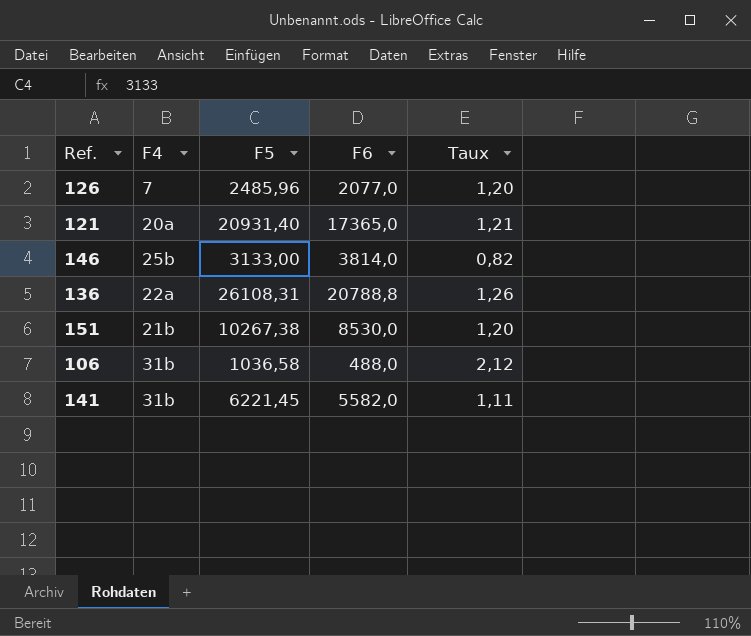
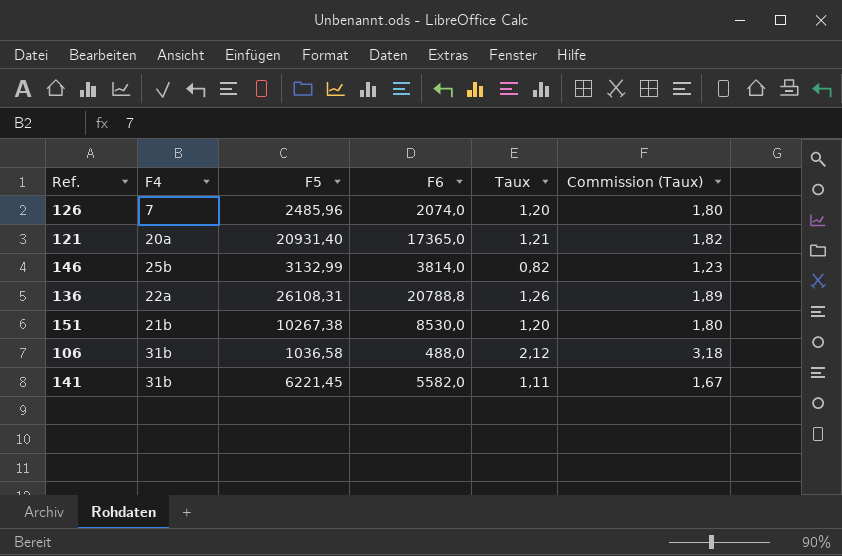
column Commission (Taux) | formula: none -> [Taux] * 1,5
126 | F6: 2077,0 -> 2074,0
146 | F5: 3133,00 -> 3132,99

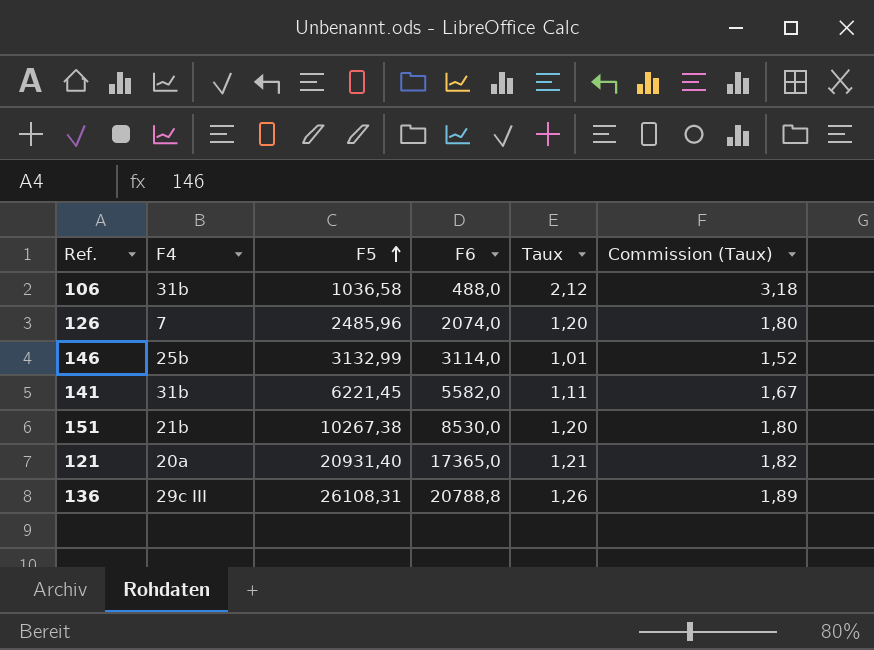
row order: none -> F5 ascending
146 | F6: 3814,0 -> 3114,0
146 | Taux: 0,82 -> 1,01
146 | Commission (Taux): 1,23 -> 1,52
136 | F4: 22a -> 29c III

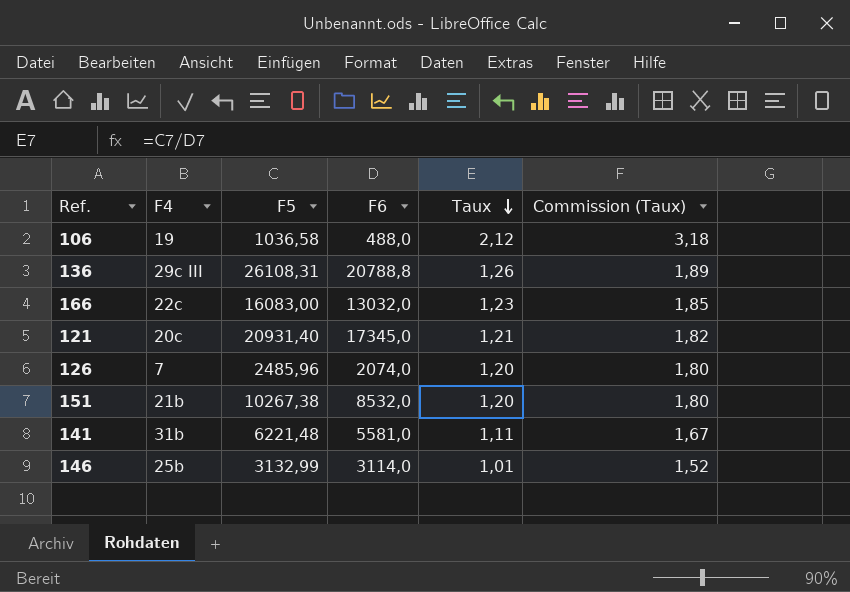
row order: F5 ascending -> Taux descending
106 | F4: 31b -> 19
row 166: none -> 22c | 16083,00 | 13032,0 | 1,23 | 1,85
121 | F4: 20a -> 20c
121 | F6: 17365,0 -> 17345,0
151 | F6: 8530,0 -> 8532,0
141 | F5: 6221,45 -> 6221,48
141 | F6: 5582,0 -> 5581,0

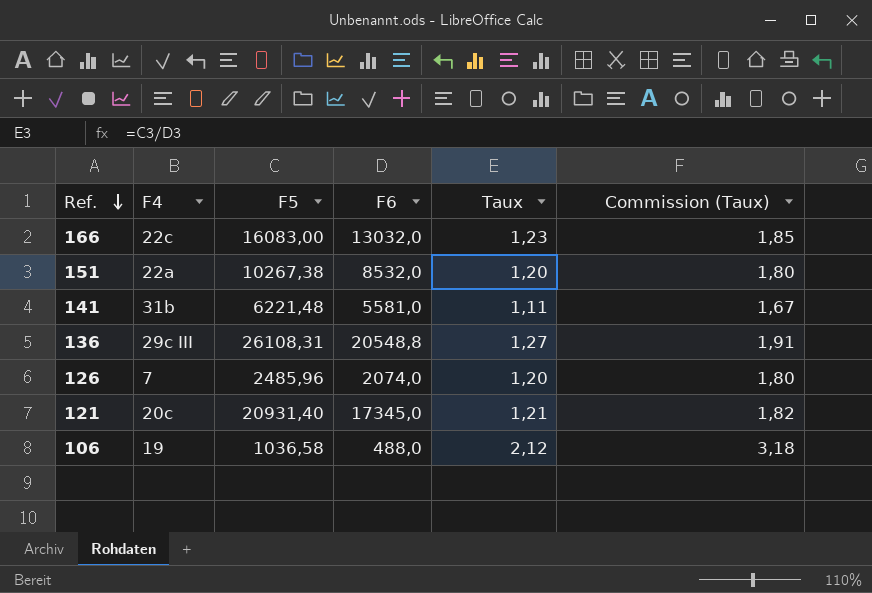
row order: Taux descending -> Ref. descending
row 146: 25b | 3132,99 | 3114,0 | 1,01 | 1,52 -> none
151 | F4: 21b -> 22a
136 | F6: 20788,8 -> 20548,8
136 | Taux: 1,26 -> 1,27
136 | Commission (Taux): 1,89 -> 1,91

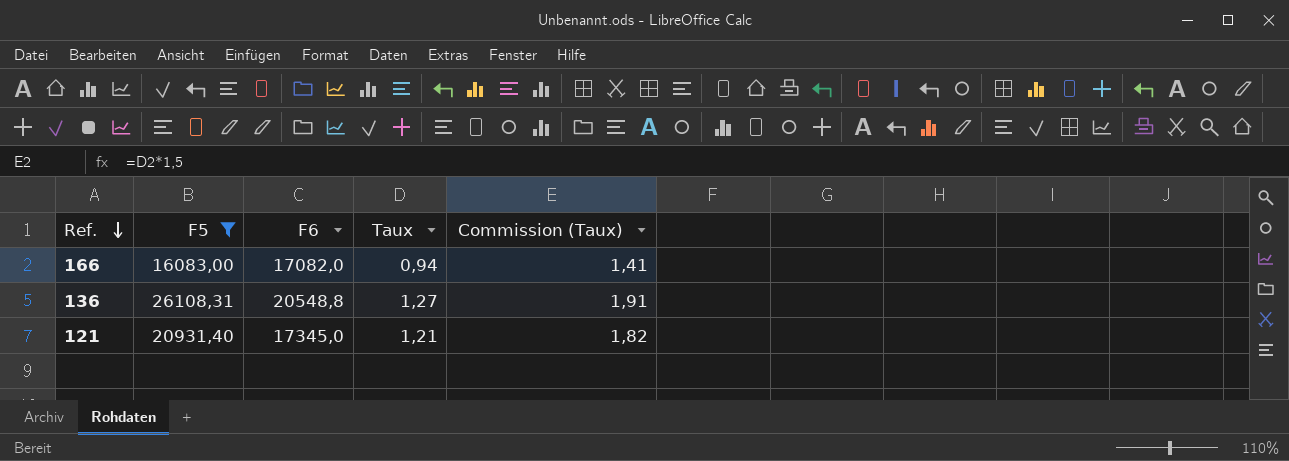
filter: none -> F5 >= 16083,00
column F4 | position: 2 -> none
166 | F6: 13032,0 -> 17082,0
166 | Taux: 1,23 -> 0,94
166 | Commission (Taux): 1,85 -> 1,41

